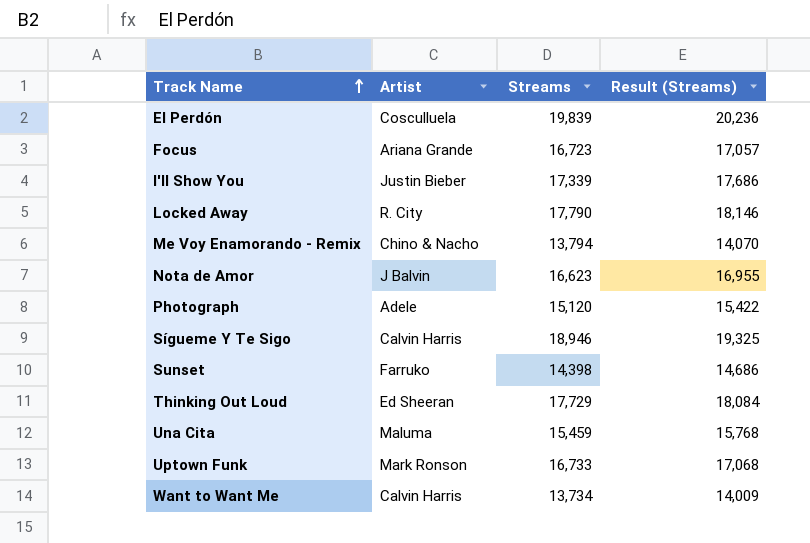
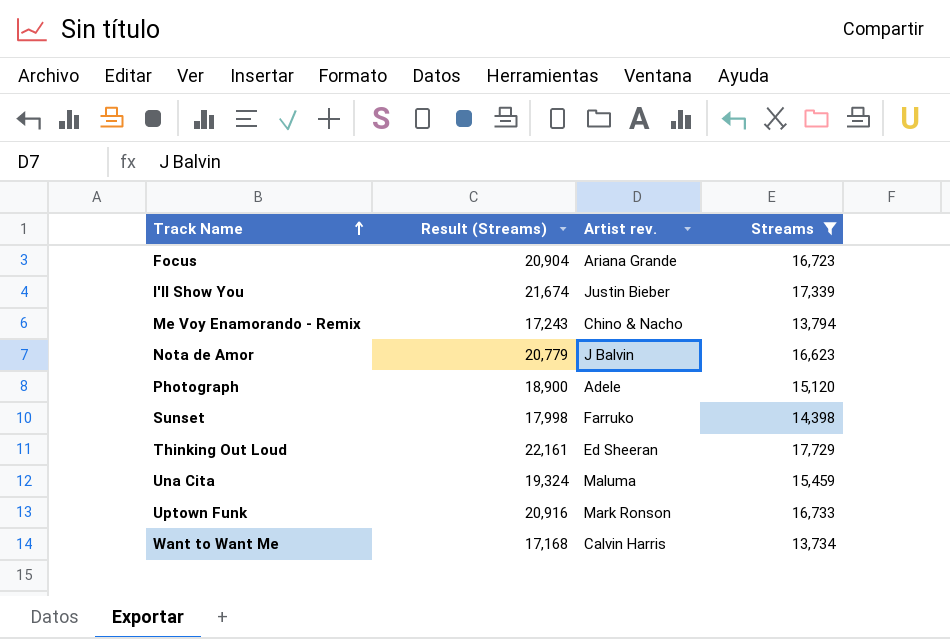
filter: none -> Streams <= 17,729
column Result (Streams) | formula: [Streams] * 1.02 -> [Streams] * 1.25
column Result (Streams) | position: 4 -> 2
column name: Artist -> Artist rev.

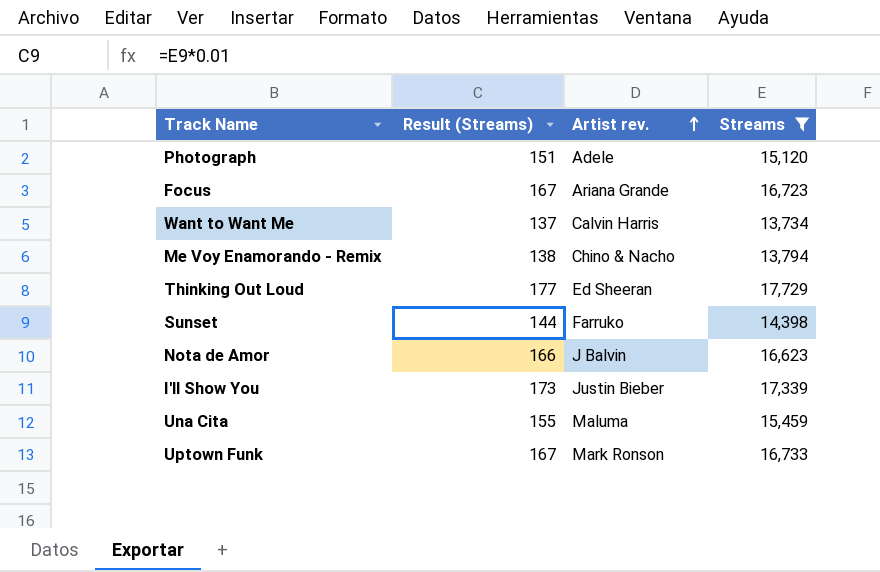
row order: Track Name ascending -> Artist rev. ascending
column Result (Streams) | formula: [Streams] * 1.25 -> [Streams] * 0.01

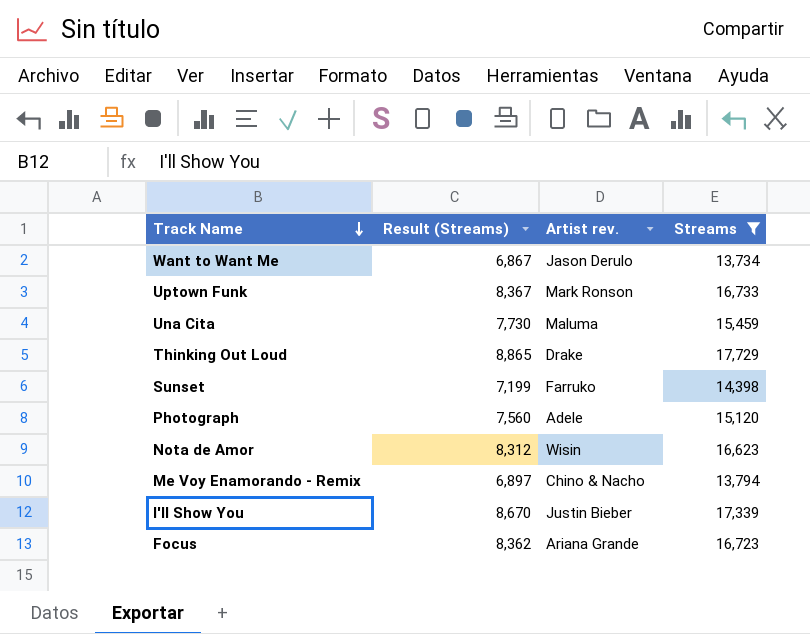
row order: Artist rev. ascending -> Track Name descending
column Result (Streams) | formula: [Streams] * 0.01 -> [Streams] * 0.5
Want to Want Me | Artist rev.: Calvin Harris -> Jason Derulo
Thinking Out Loud | Artist rev.: Ed Sheeran -> Drake
Nota de Amor | Artist rev.: J Balvin -> Wisin

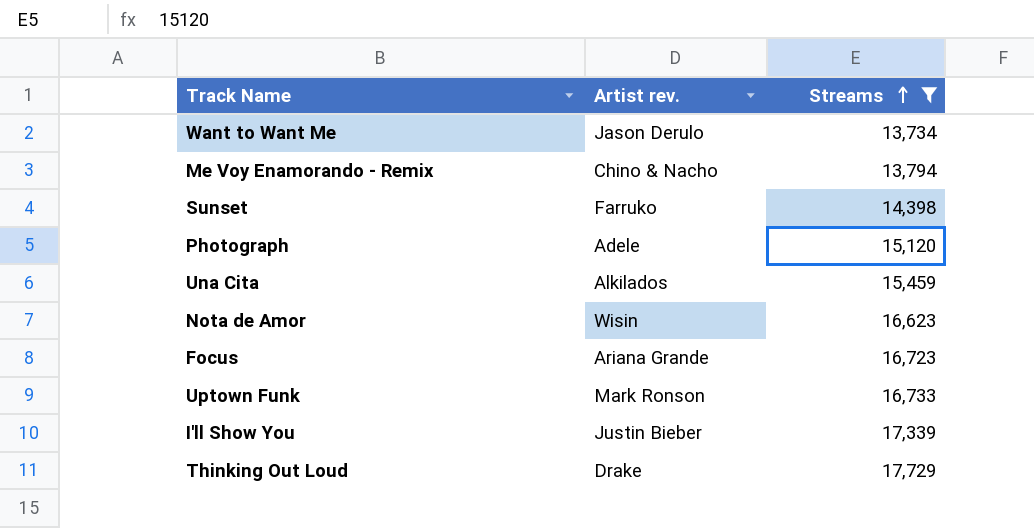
row order: Track Name descending -> Streams ascending
column Result (Streams) | formula: [Streams] * 0.5 -> none
Una Cita | Artist rev.: Maluma -> Alkilados

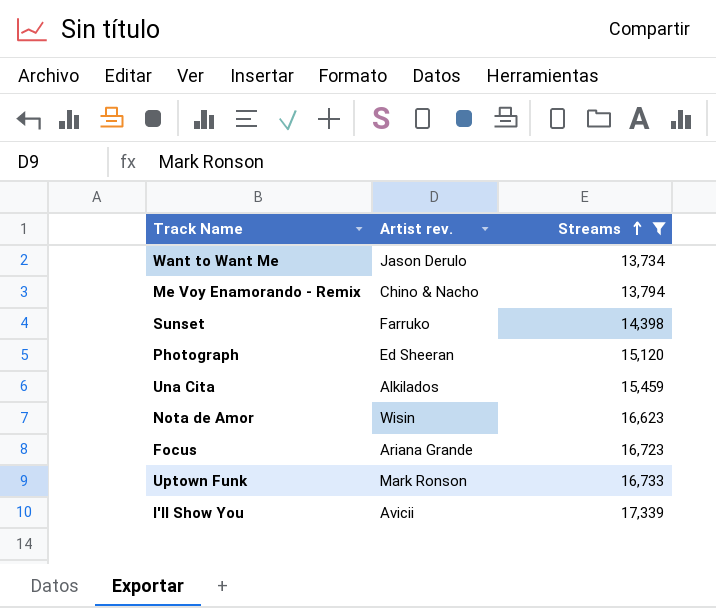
row Thinking Out Loud: Drake | 17,729 -> none
Photograph | Artist rev.: Adele -> Ed Sheeran
I'll Show You | Artist rev.: Justin Bieber -> Avicii

